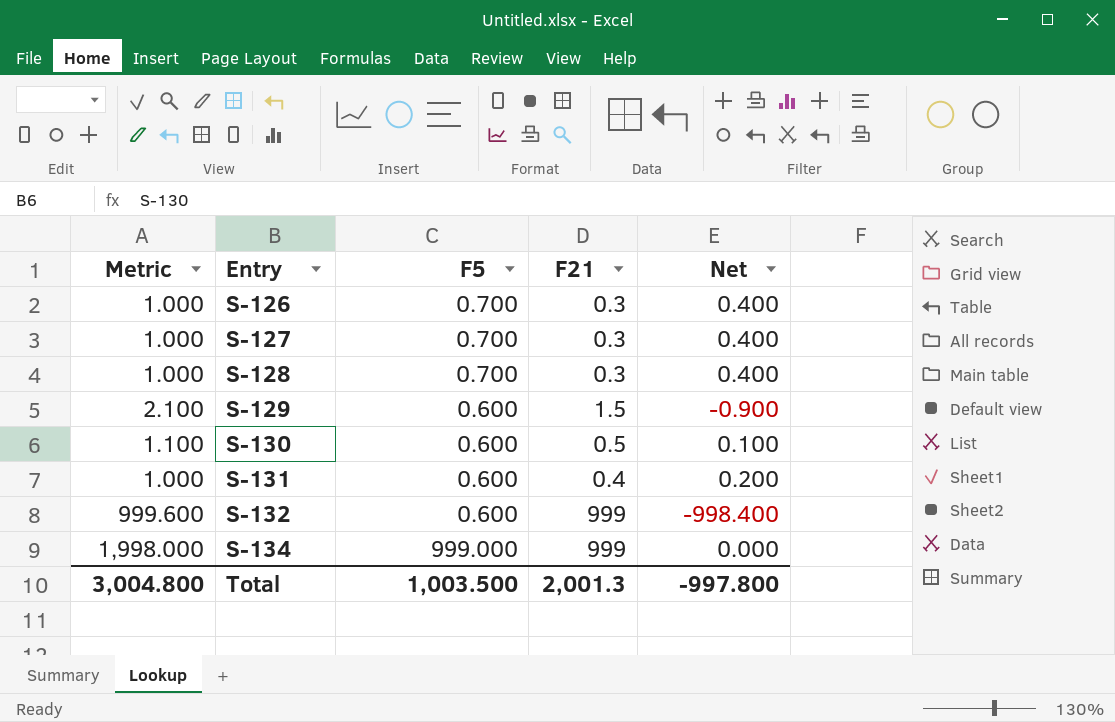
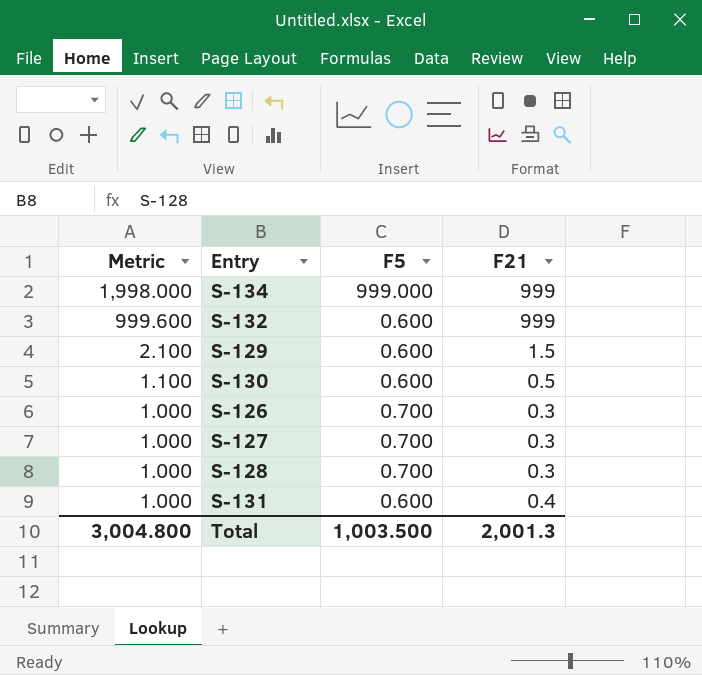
row order: Entry ascending -> Metric descending
column Net | formula: [F5] - [F21] -> none

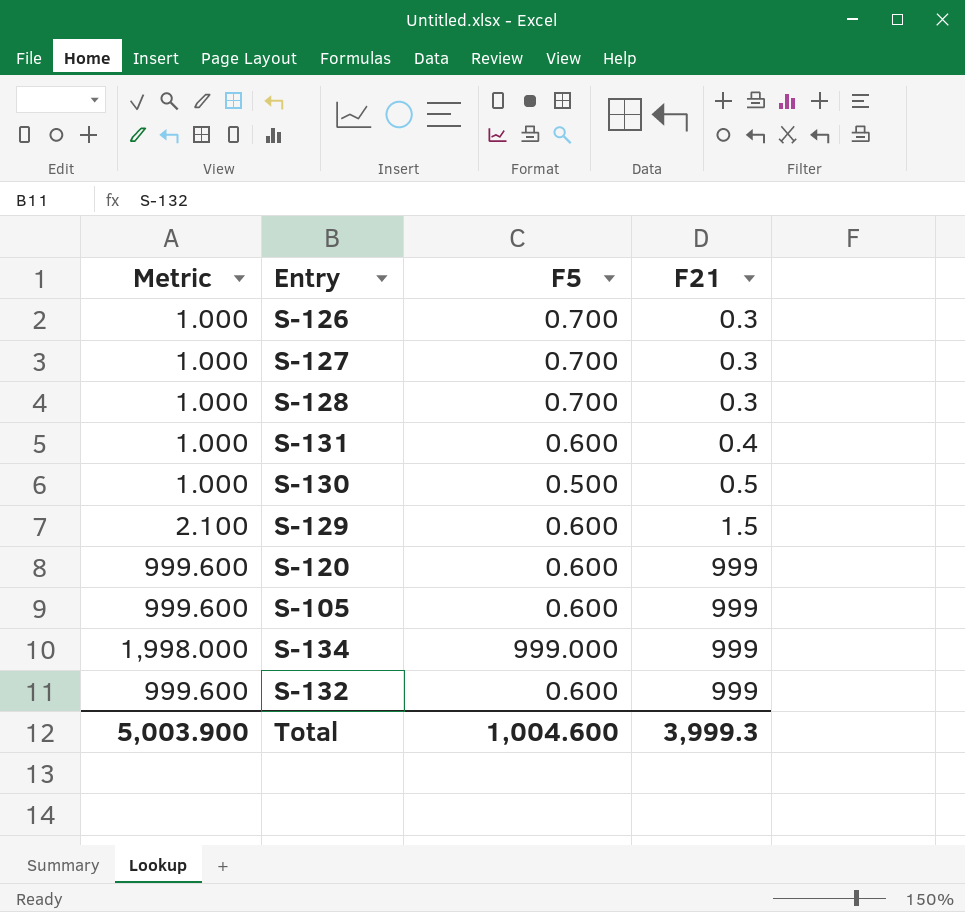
row order: Metric descending -> F21 ascending
S-130 | Metric: 1.100 -> 1.000
S-130 | F5: 0.600 -> 0.500
row S-120: none -> 999.600 | 0.600 | 999
row S-105: none -> 999.600 | 0.600 | 999
Total | Metric: 3,004.800 -> 5,003.900
Total | F5: 1,003.500 -> 1,004.600
Total | F21: 2,001.3 -> 3,999.3

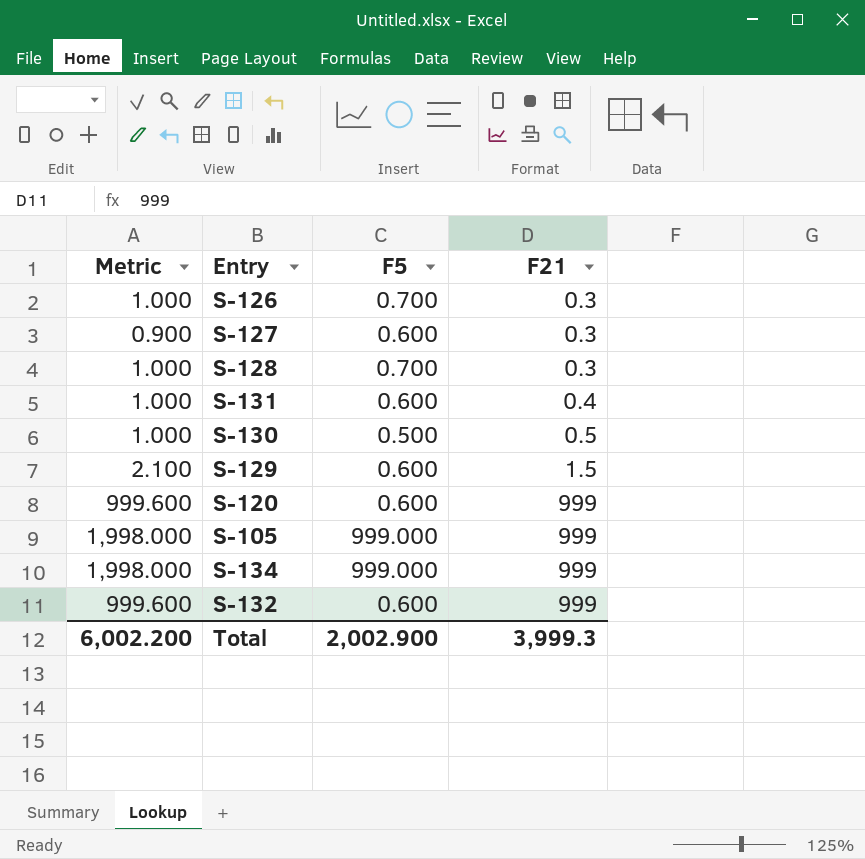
S-127 | Metric: 1.000 -> 0.900
S-127 | F5: 0.700 -> 0.600
S-105 | Metric: 999.600 -> 1,998.000
S-105 | F5: 0.600 -> 999.000
Total | Metric: 5,003.900 -> 6,002.200
Total | F5: 1,004.600 -> 2,002.900

